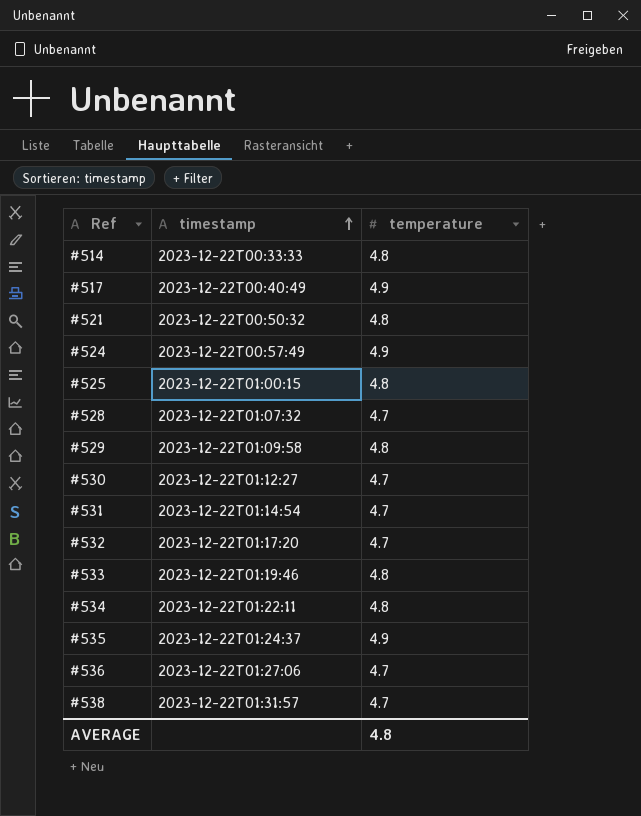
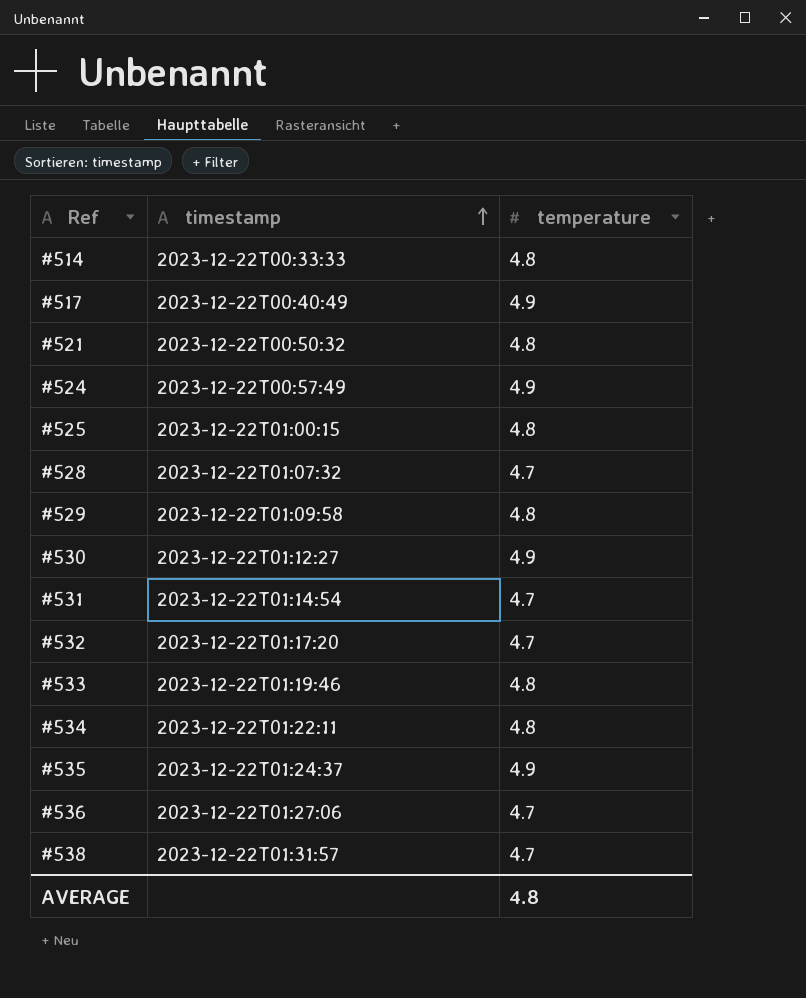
#530 | temperature: 4.7 -> 4.9

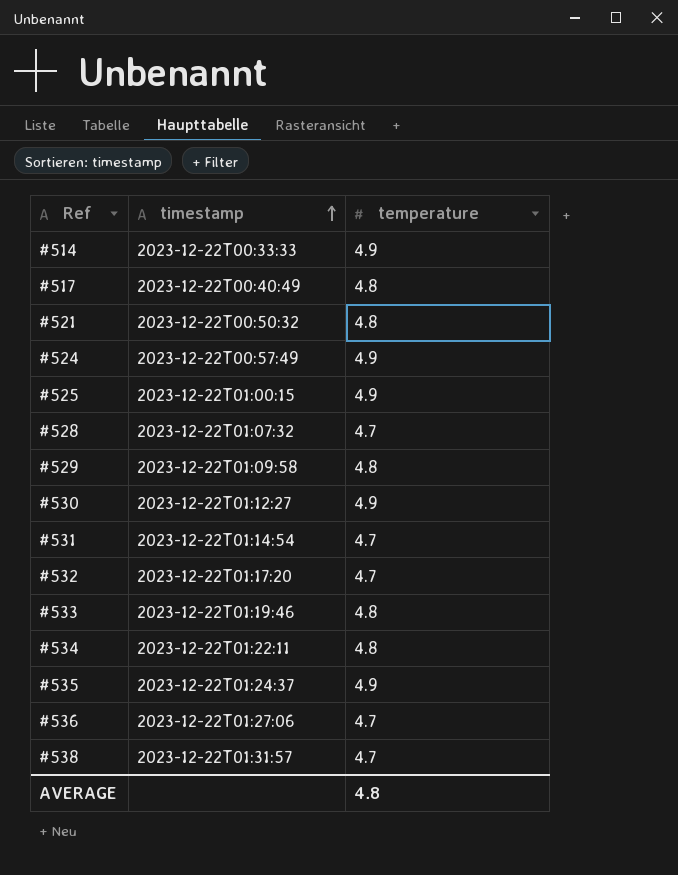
#514 | temperature: 4.8 -> 4.9
#517 | temperature: 4.9 -> 4.8
#525 | temperature: 4.8 -> 4.9

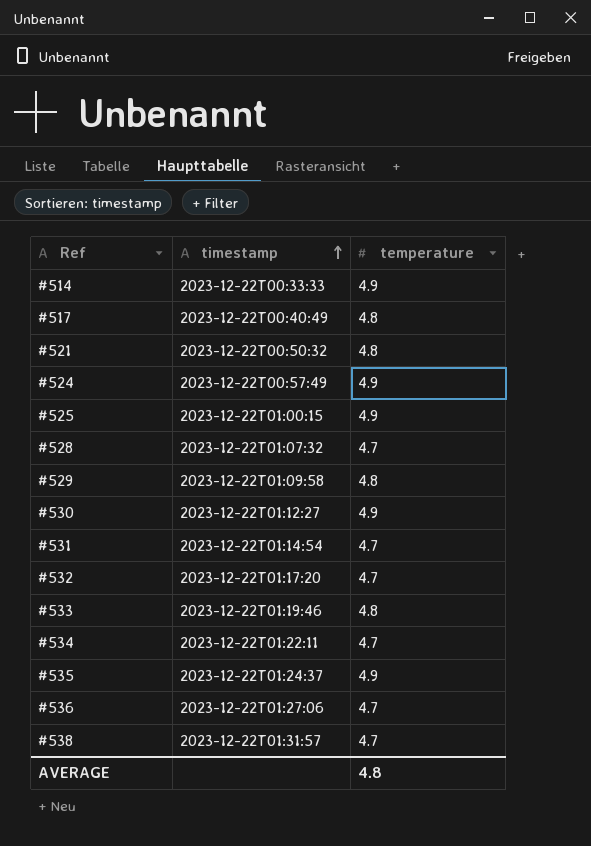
#534 | temperature: 4.8 -> 4.7

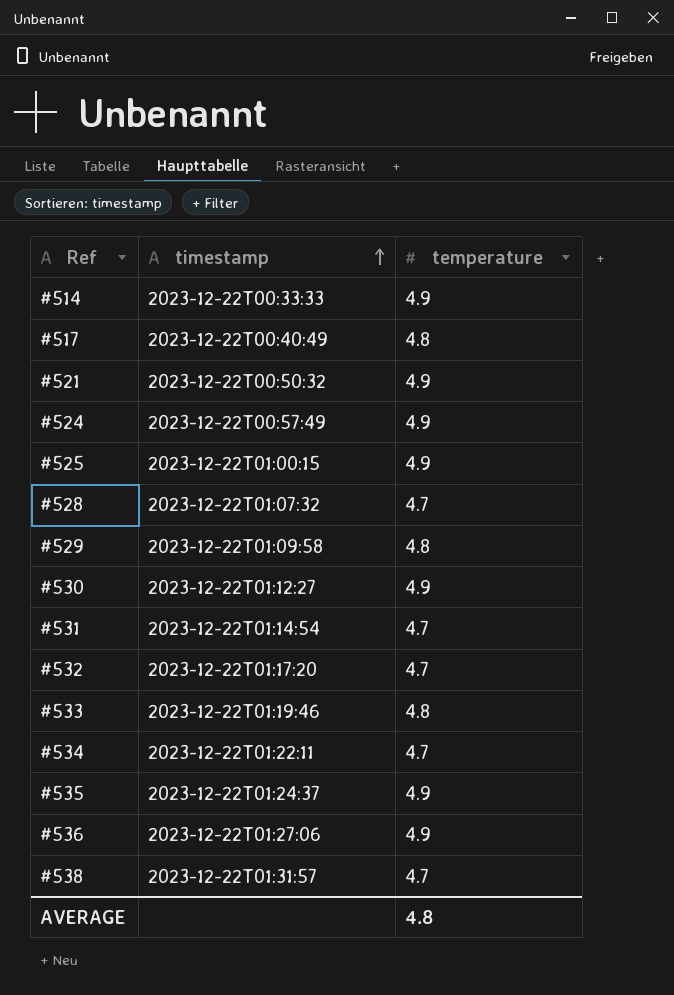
#521 | temperature: 4.8 -> 4.9
#536 | temperature: 4.7 -> 4.9

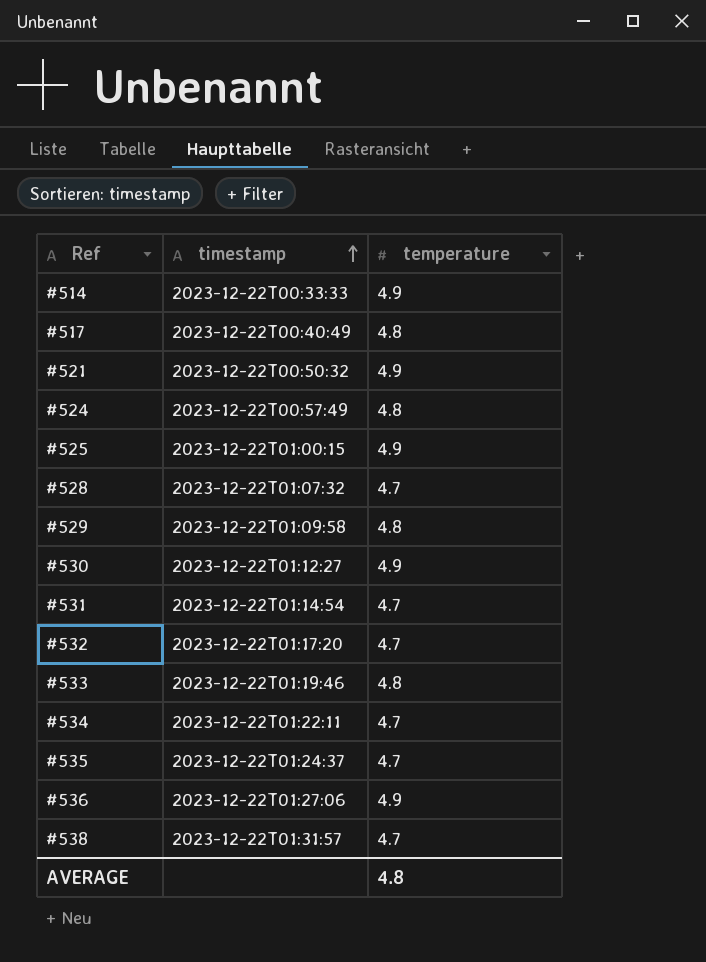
#524 | temperature: 4.9 -> 4.8
#535 | temperature: 4.9 -> 4.7

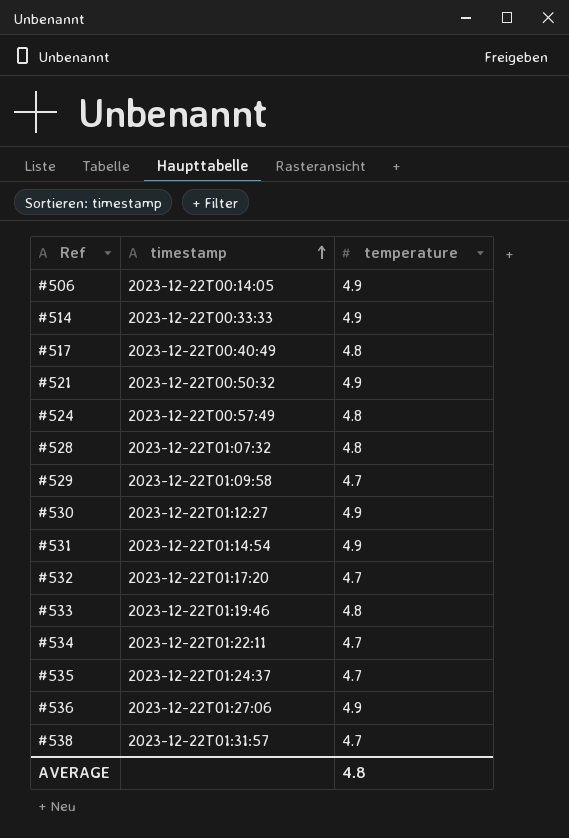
row #525: 2023-12-22T01:00:15 | 4.9 -> none
row #506: none -> 2023-12-22T00:14:05 | 4.9
#528 | temperature: 4.7 -> 4.8
#529 | temperature: 4.8 -> 4.7
#531 | temperature: 4.7 -> 4.9

